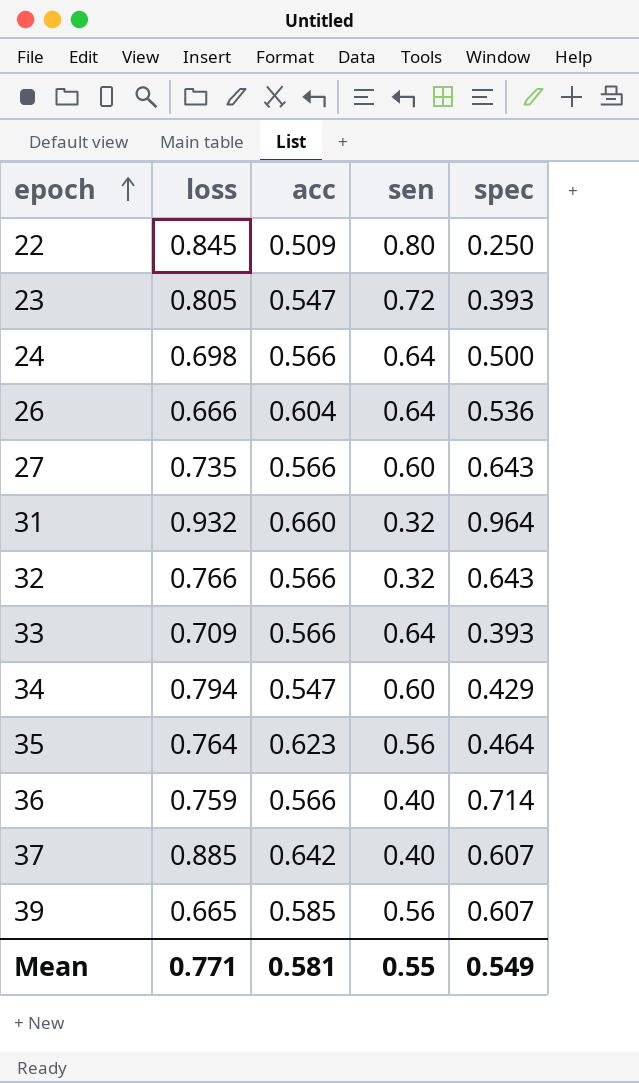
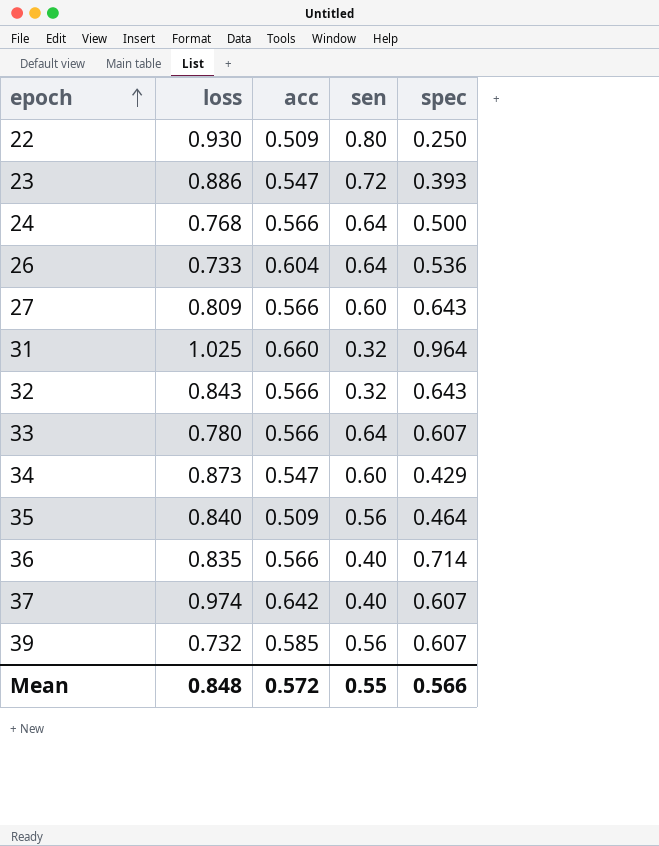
22 | loss: 0.845 -> 0.930
23 | loss: 0.805 -> 0.886
24 | loss: 0.698 -> 0.768
26 | loss: 0.666 -> 0.733
27 | loss: 0.735 -> 0.809
31 | loss: 0.932 -> 1.025
32 | loss: 0.766 -> 0.843
33 | loss: 0.709 -> 0.780
33 | spec: 0.393 -> 0.607
34 | loss: 0.794 -> 0.873
35 | loss: 0.764 -> 0.840
35 | acc: 0.623 -> 0.509
36 | loss: 0.759 -> 0.835
37 | loss: 0.885 -> 0.974
39 | loss: 0.665 -> 0.732
Mean | loss: 0.771 -> 0.848
Mean | acc: 0.581 -> 0.572
Mean | spec: 0.549 -> 0.566

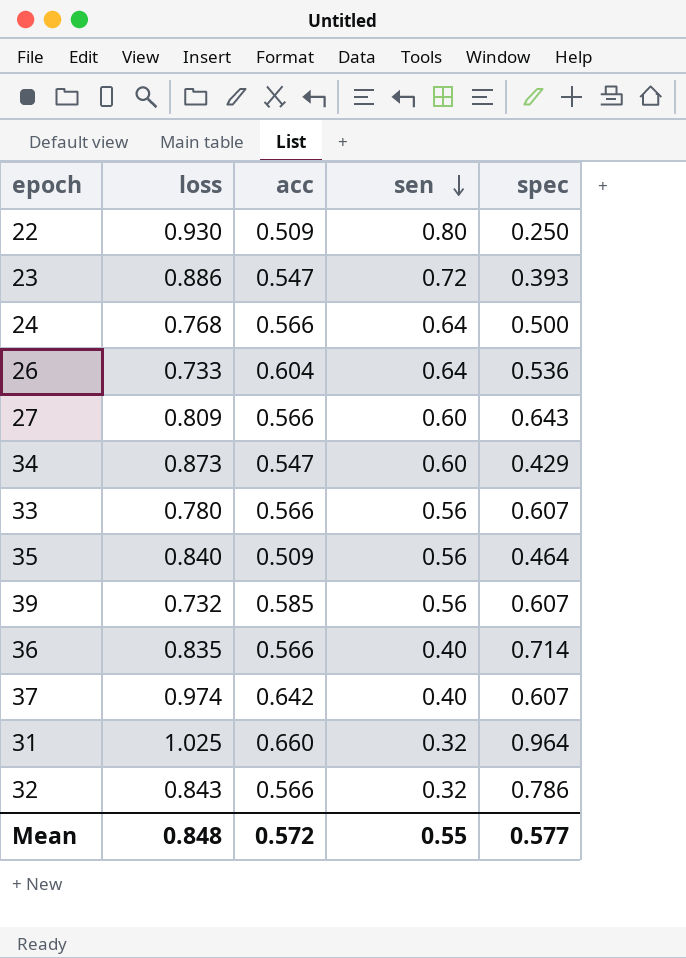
row order: epoch ascending -> sen descending
33 | sen: 0.64 -> 0.56
32 | spec: 0.643 -> 0.786
Mean | spec: 0.566 -> 0.577

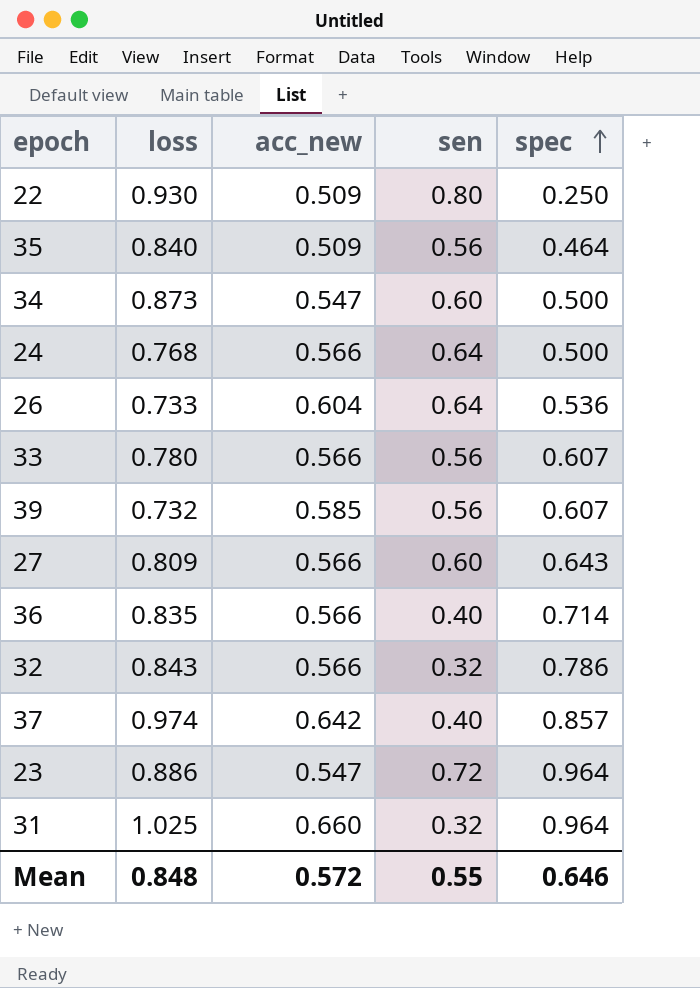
row order: sen descending -> spec ascending
column name: acc -> acc_new
34 | spec: 0.429 -> 0.500
37 | spec: 0.607 -> 0.857
23 | spec: 0.393 -> 0.964
Mean | spec: 0.577 -> 0.646

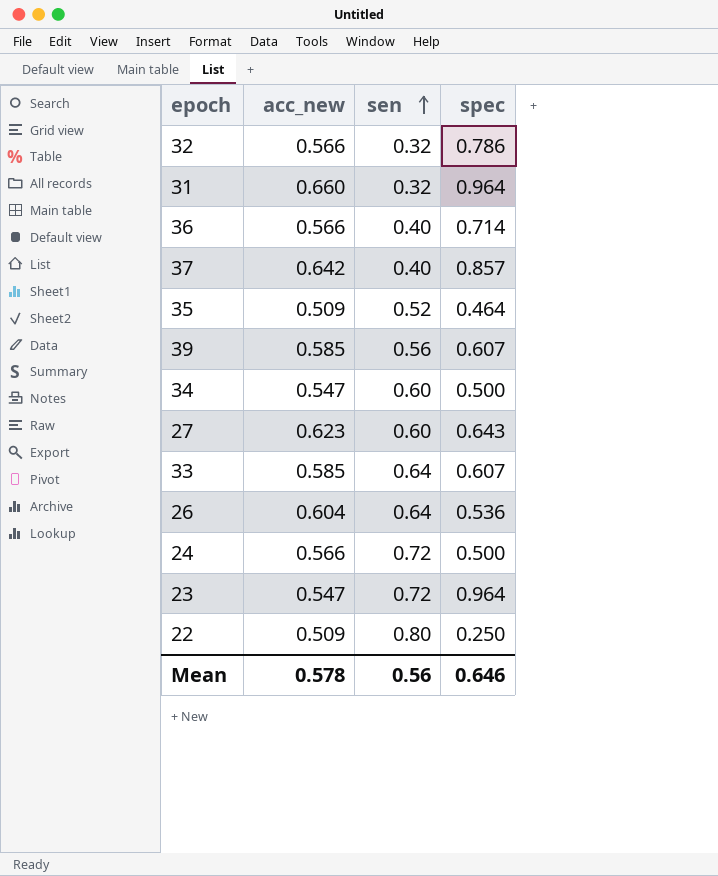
row order: spec ascending -> sen ascending
column loss | position: 2 -> none
35 | sen: 0.56 -> 0.52
27 | acc_new: 0.566 -> 0.623
33 | acc_new: 0.566 -> 0.585
33 | sen: 0.56 -> 0.64
24 | sen: 0.64 -> 0.72
Mean | acc_new: 0.572 -> 0.578
Mean | sen: 0.55 -> 0.56

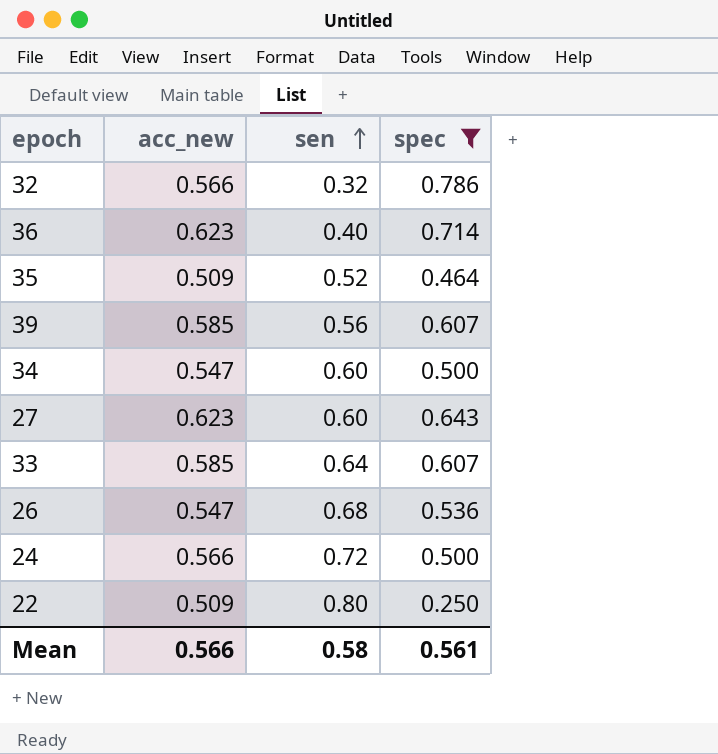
filter: none -> spec <= 0.786
36 | acc_new: 0.566 -> 0.623
26 | acc_new: 0.604 -> 0.547
26 | sen: 0.64 -> 0.68
Mean | acc_new: 0.578 -> 0.566
Mean | sen: 0.56 -> 0.58
Mean | spec: 0.646 -> 0.561

